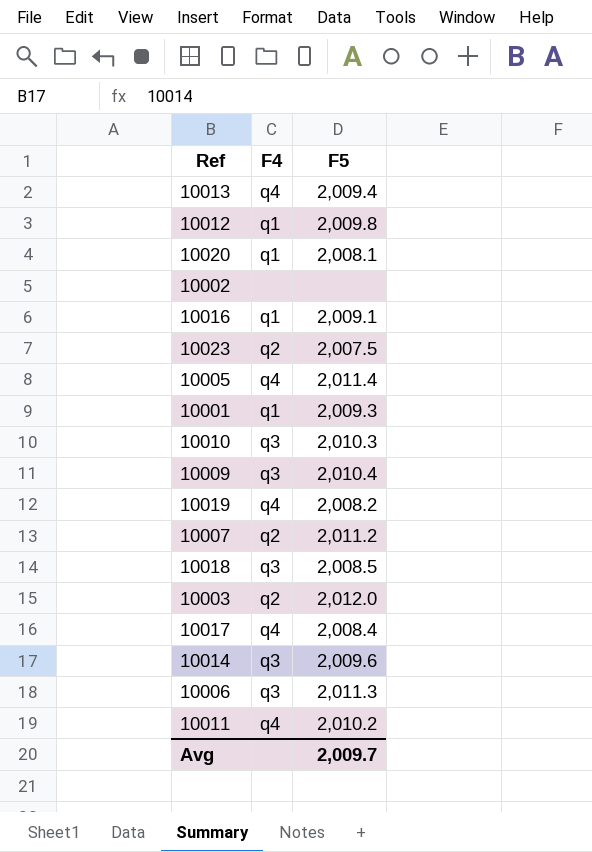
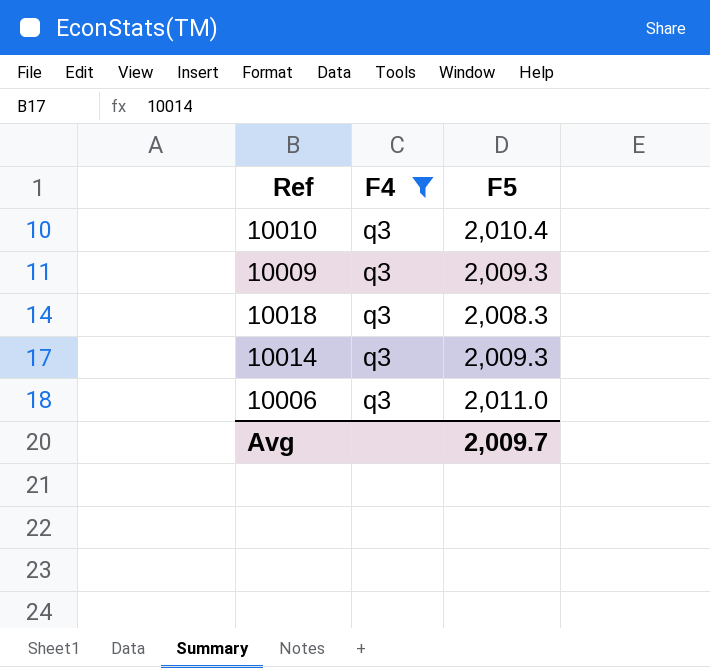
filter: none -> F4 = q3
10010 | F5: 2,010.3 -> 2,010.4
10009 | F5: 2,010.4 -> 2,009.3
10018 | F5: 2,008.5 -> 2,008.3
10014 | F5: 2,009.6 -> 2,009.3
10006 | F5: 2,011.3 -> 2,011.0

